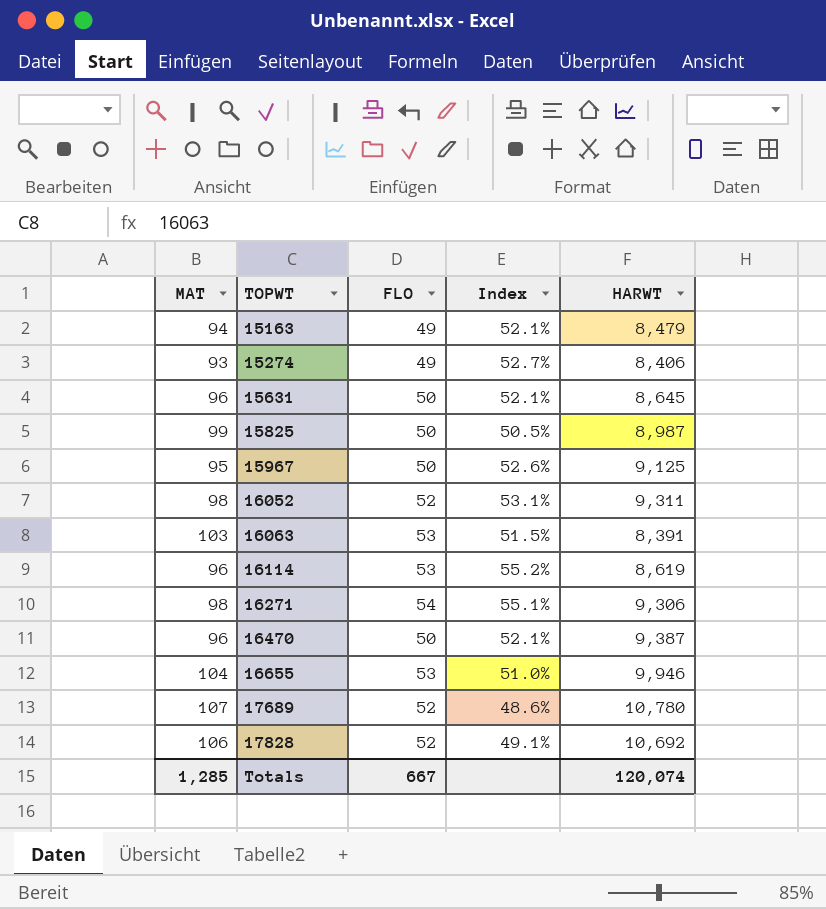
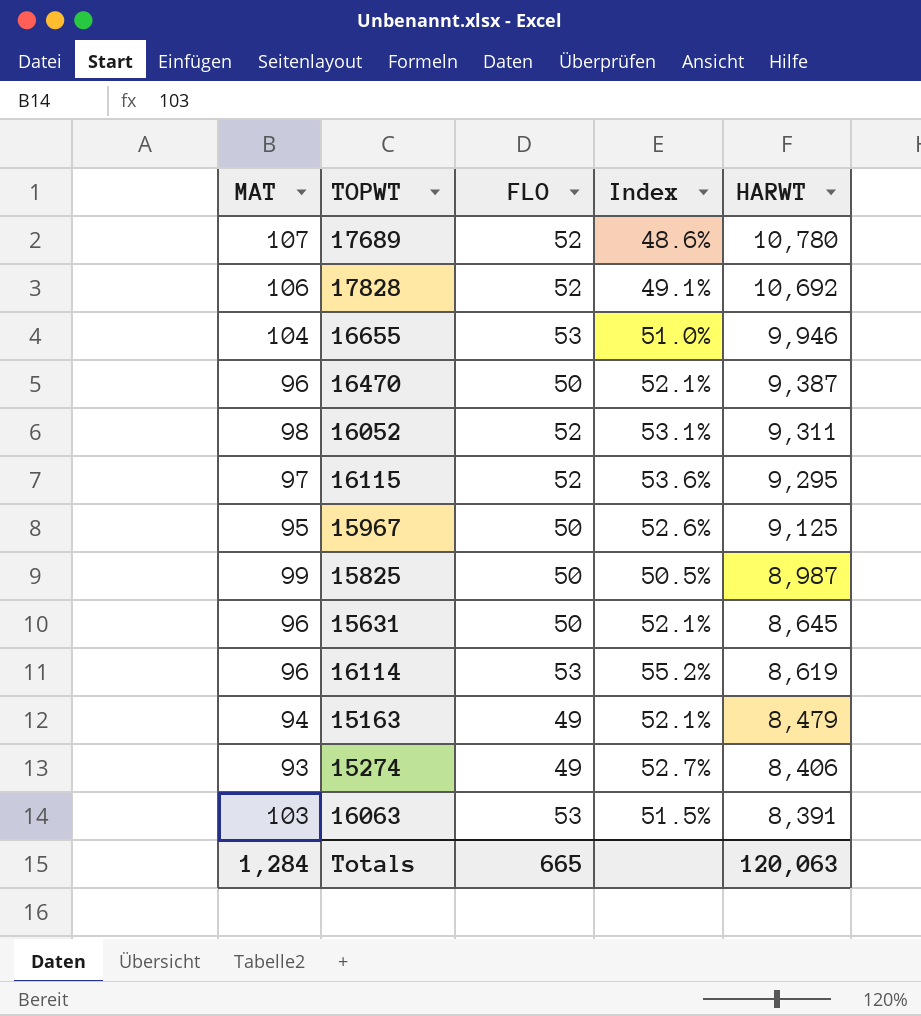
row order: TOPWT ascending -> HARWT descending
row 16271: 98 | 54 | 55.1% | 9,306 -> none
row 16115: none -> 97 | 52 | 53.6% | 9,295
Totals | MAT: 1,285 -> 1,284
Totals | FLO: 667 -> 665
Totals | HARWT: 120,074 -> 120,063

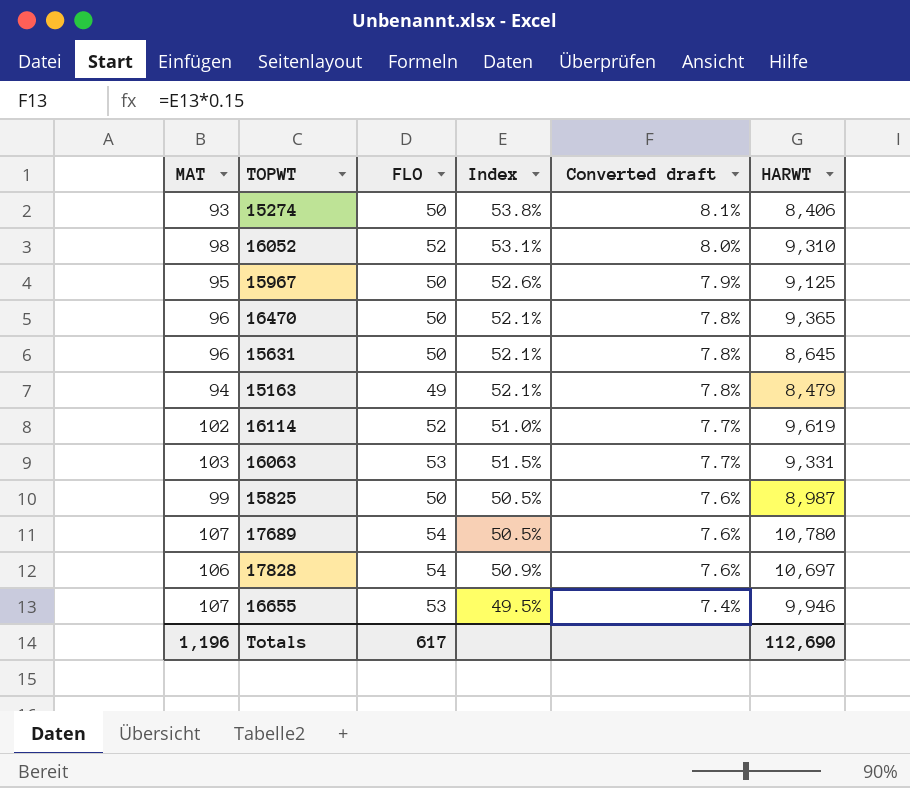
row order: HARWT descending -> Converted draft descending
column Converted draft | formula: none -> [Index] * 0.15
row 16115: 97 | 52 | 53.6% | 9,295 -> none
15274 | FLO: 49 -> 50
15274 | Index: 52.7% -> 53.8%
16052 | HARWT: 9,311 -> 9,310
16470 | HARWT: 9,387 -> 9,365
16114 | MAT: 96 -> 102
16114 | FLO: 53 -> 52
16114 | Index: 55.2% -> 51.0%
16114 | HARWT: 8,619 -> 9,619
16063 | HARWT: 8,391 -> 9,331
17689 | FLO: 52 -> 54
17689 | Index: 48.6% -> 50.5%
17828 | FLO: 52 -> 54
17828 | Index: 49.1% -> 50.9%
17828 | HARWT: 10,692 -> 10,697
16655 | MAT: 104 -> 107
16655 | Index: 51.0% -> 49.5%
Totals | MAT: 1,284 -> 1,196
Totals | FLO: 665 -> 617
Totals | HARWT: 120,063 -> 112,690

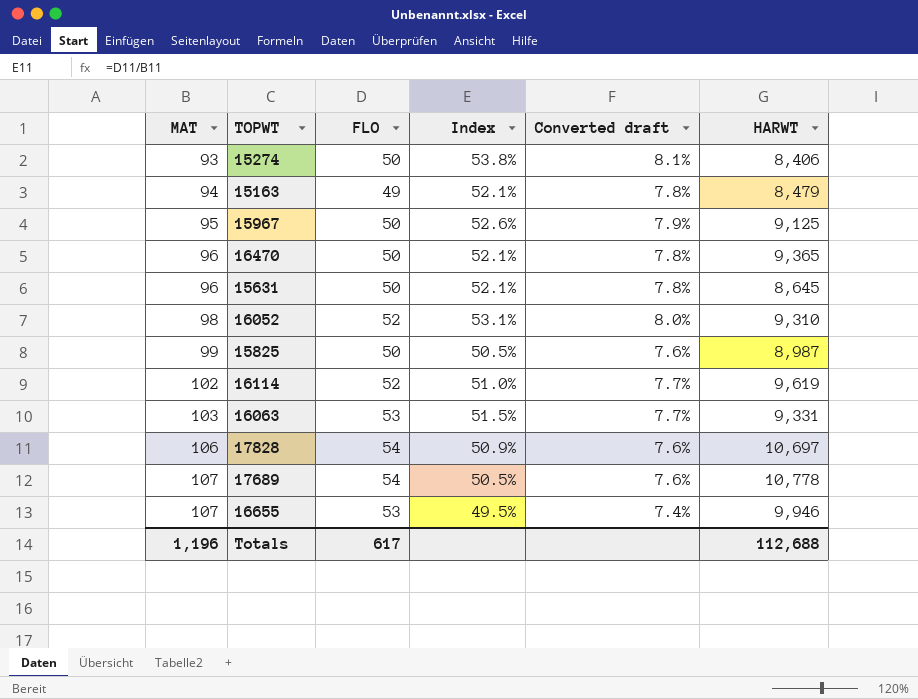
row order: Converted draft descending -> MAT ascending
17689 | HARWT: 10,780 -> 10,778
Totals | HARWT: 112,690 -> 112,688

